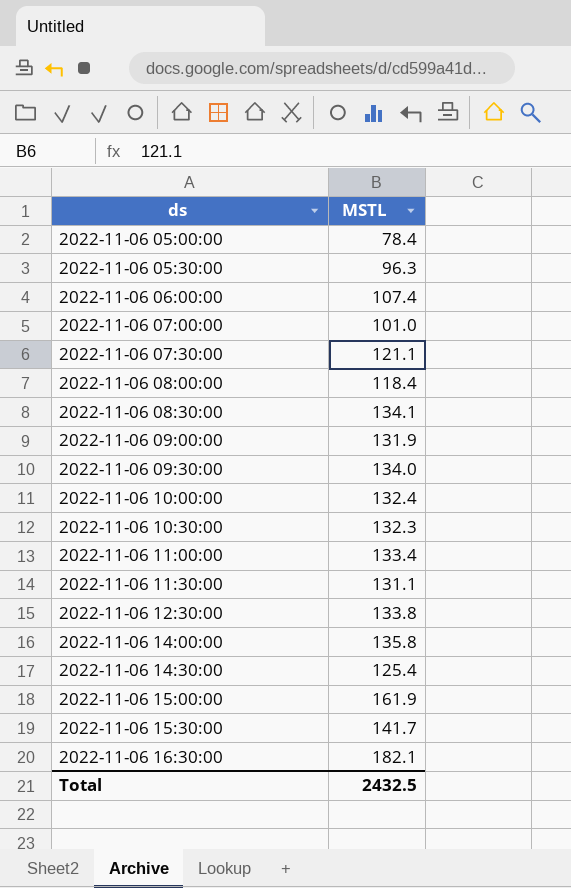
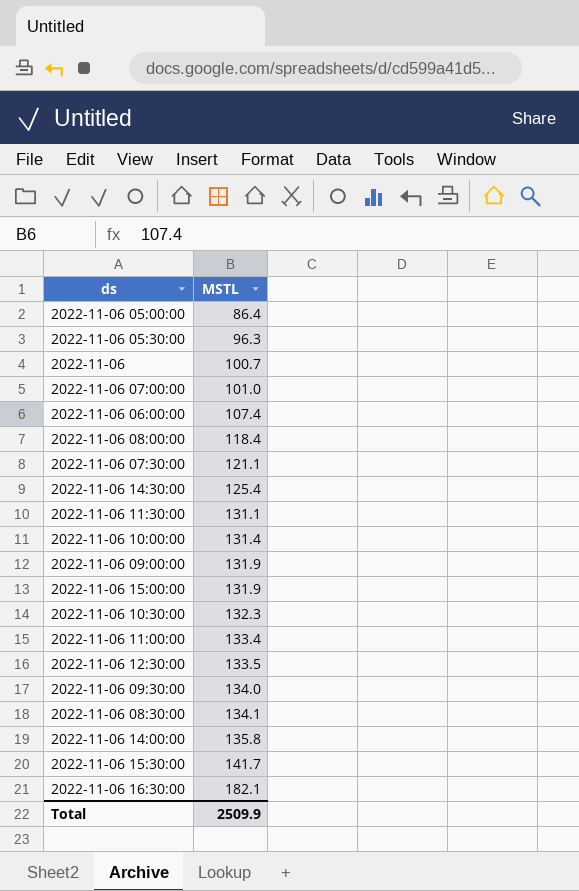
row order: ds ascending -> MSTL ascending
2022-11-06 05:00:00 | MSTL: 78.4 -> 86.4
row 2022-11-06: none -> 100.7
2022-11-06 10:00:00 | MSTL: 132.4 -> 131.4
2022-11-06 15:00:00 | MSTL: 161.9 -> 131.9
2022-11-06 12:30:00 | MSTL: 133.8 -> 133.5
Total | MSTL: 2432.5 -> 2509.9

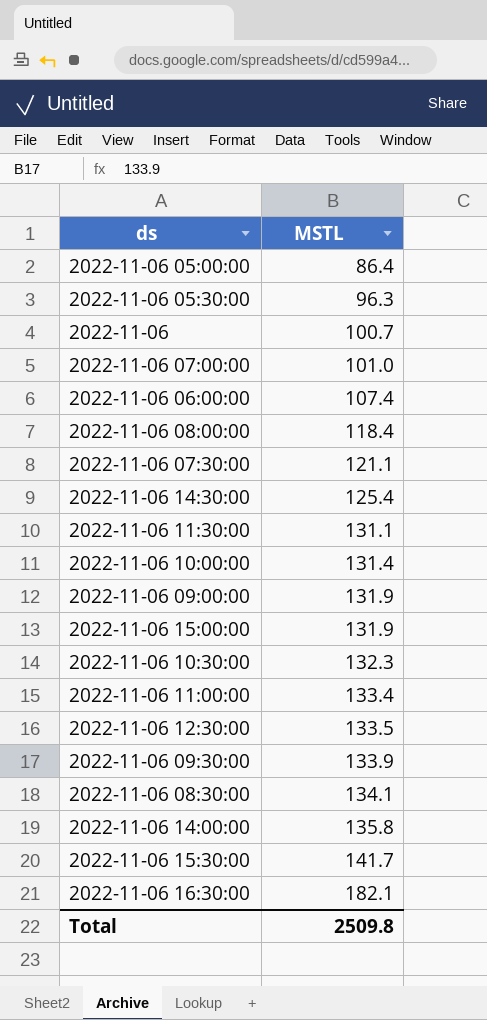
2022-11-06 09:30:00 | MSTL: 134.0 -> 133.9
Total | MSTL: 2509.9 -> 2509.8

